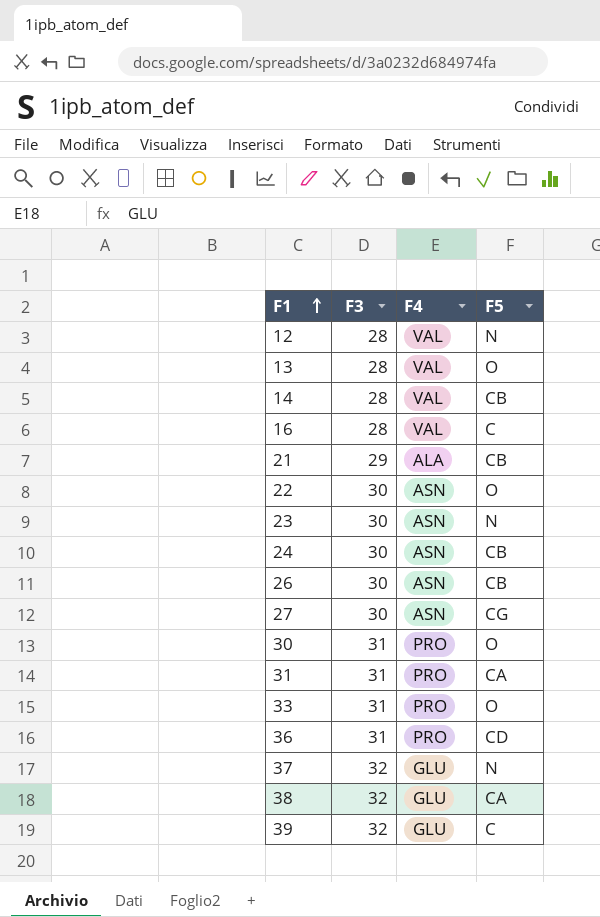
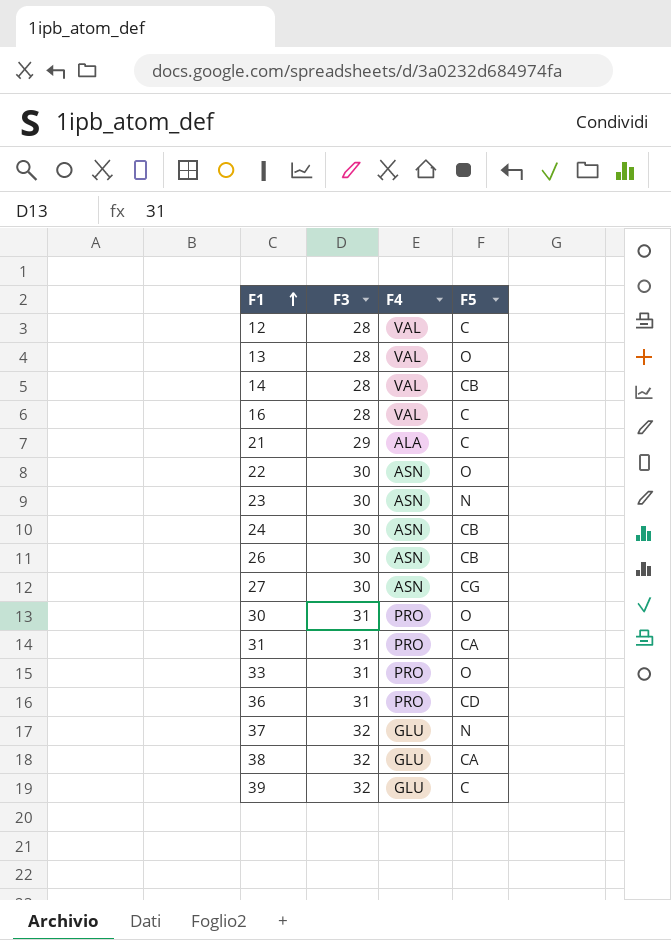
12 | F5: N -> C
21 | F5: CB -> C

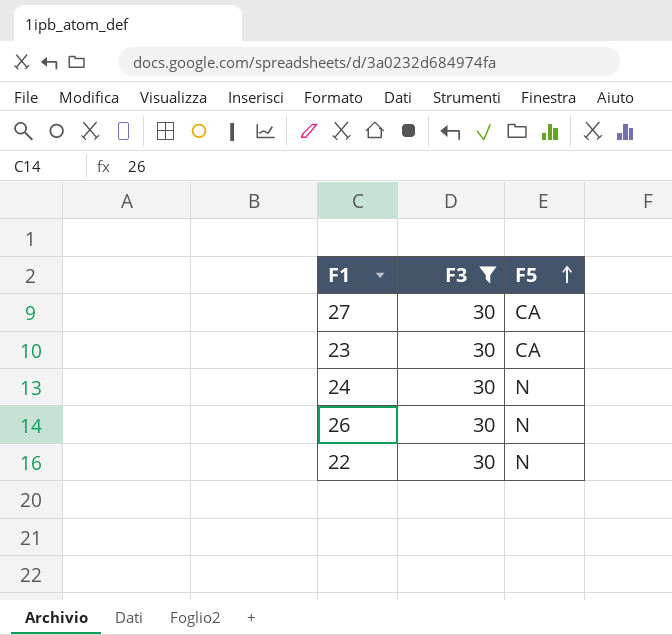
filter: none -> F3 = 30
row order: F1 ascending -> F5 ascending
column F4 | position: 3 -> none
27 | F5: CG -> CA
23 | F5: N -> CA
24 | F5: CB -> N
26 | F5: CB -> N
22 | F5: O -> N

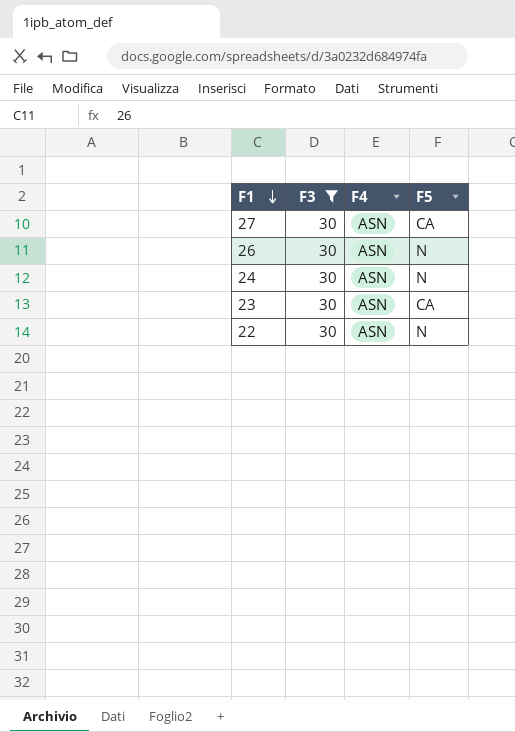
row order: F5 ascending -> F1 descending
column F4 | position: none -> 3

